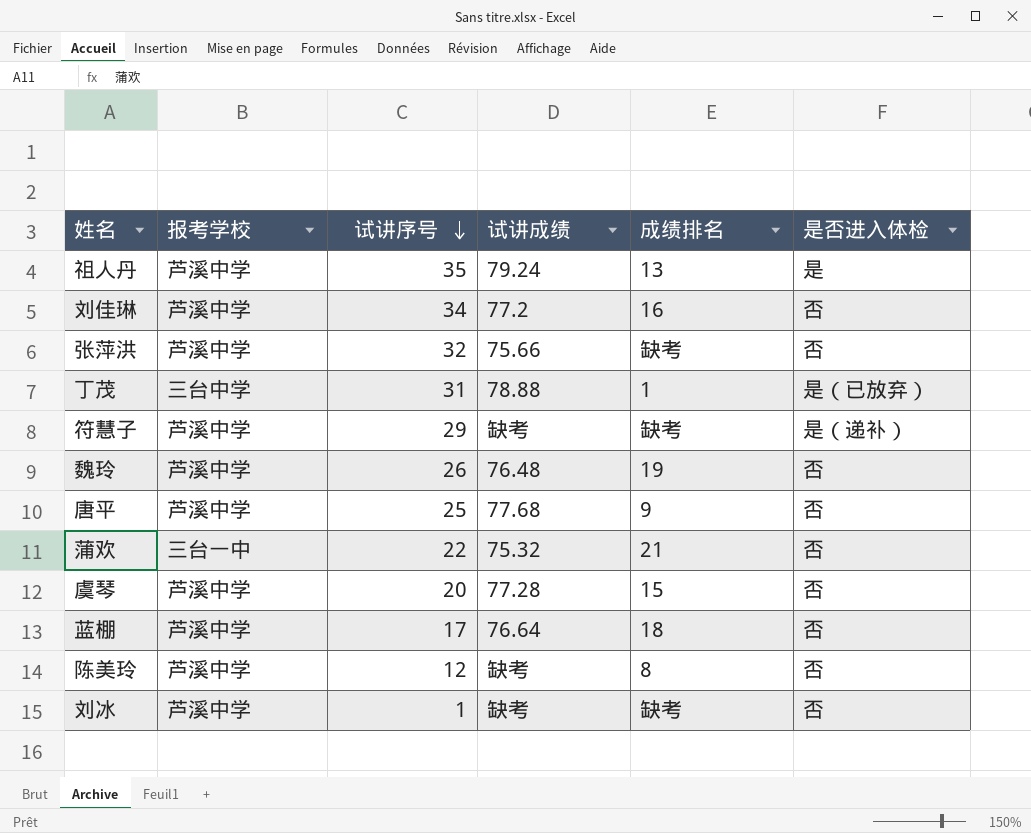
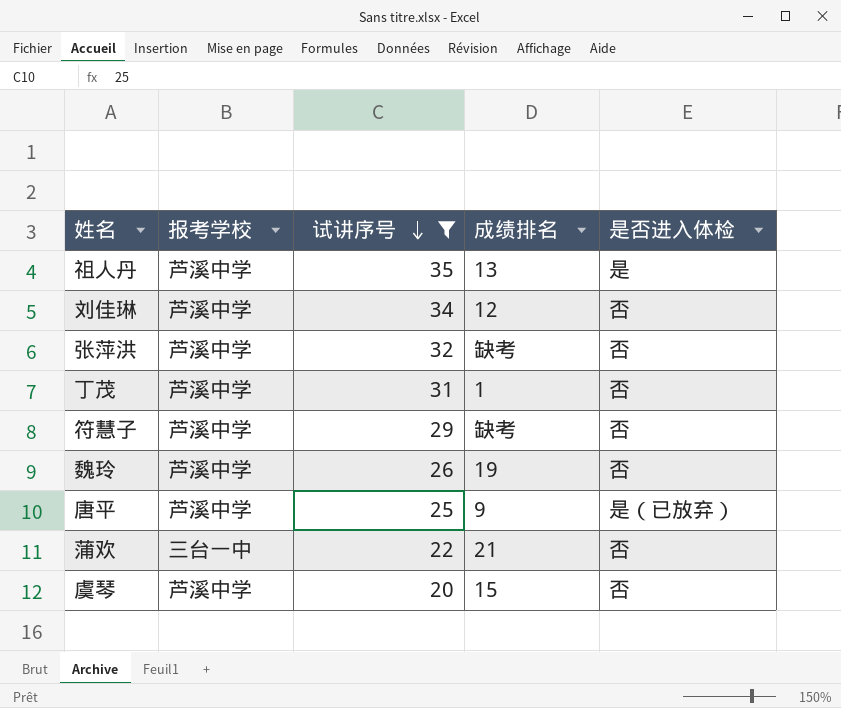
filter: none -> 试讲序号 >= 20
column 试讲成绩 | position: 4 -> none
刘佳琳 | 成绩排名: 16 -> 12
丁茂 | 报考学校: 三台中学 -> 芦溪中学
丁茂 | 是否进入体检: 是（已放弃） -> 否
符慧子 | 是否进入体检: 是（递补） -> 否
唐平 | 是否进入体检: 否 -> 是（已放弃）

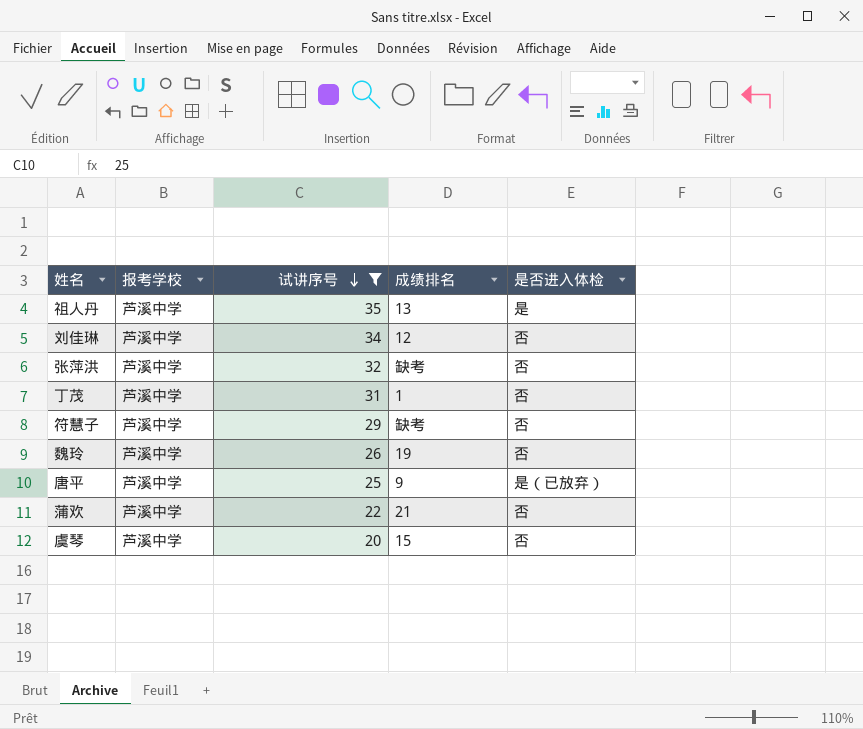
蒲欢 | 报考学校: 三台一中 -> 芦溪中学

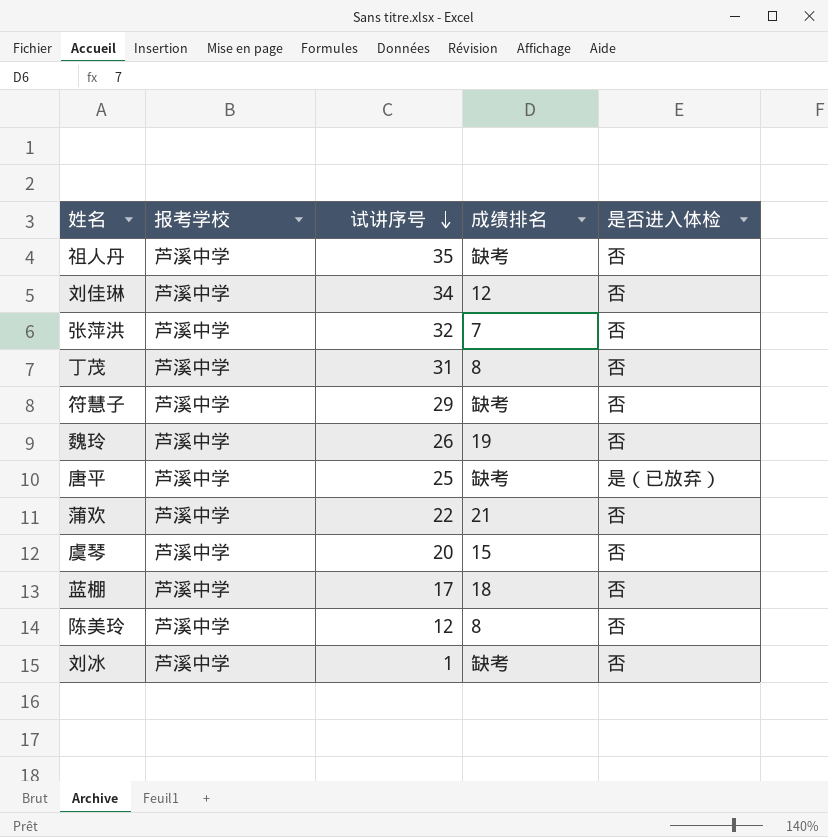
filter: 试讲序号 >= 20 -> none
祖人丹 | 成绩排名: 13 -> 缺考
祖人丹 | 是否进入体检: 是 -> 否
张萍洪 | 成绩排名: 缺考 -> 7
丁茂 | 成绩排名: 1 -> 8
唐平 | 成绩排名: 9 -> 缺考

